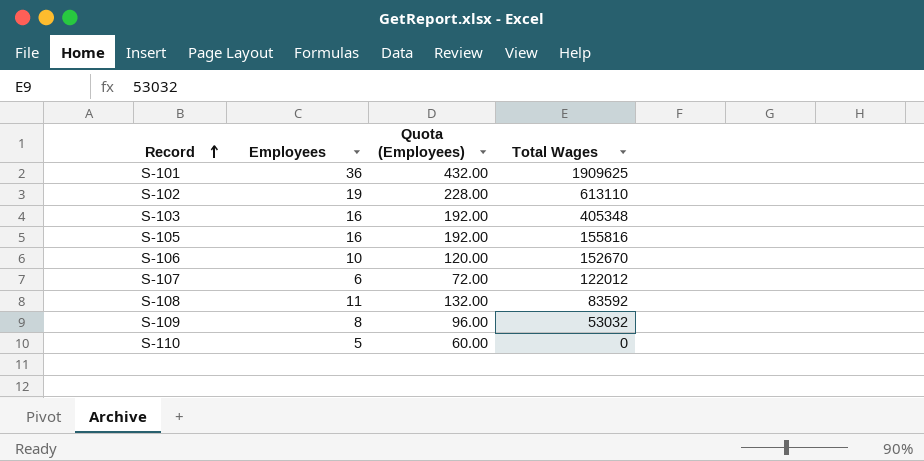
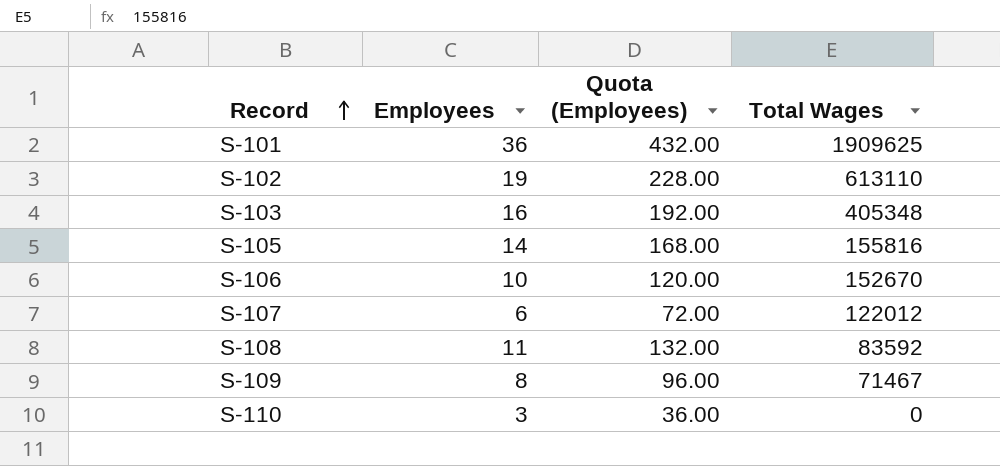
S-105 | Employees: 16 -> 14
S-105 | Quota (Employees): 192.00 -> 168.00
S-109 | Total Wages: 53032 -> 71467
S-110 | Employees: 5 -> 3
S-110 | Quota (Employees): 60.00 -> 36.00

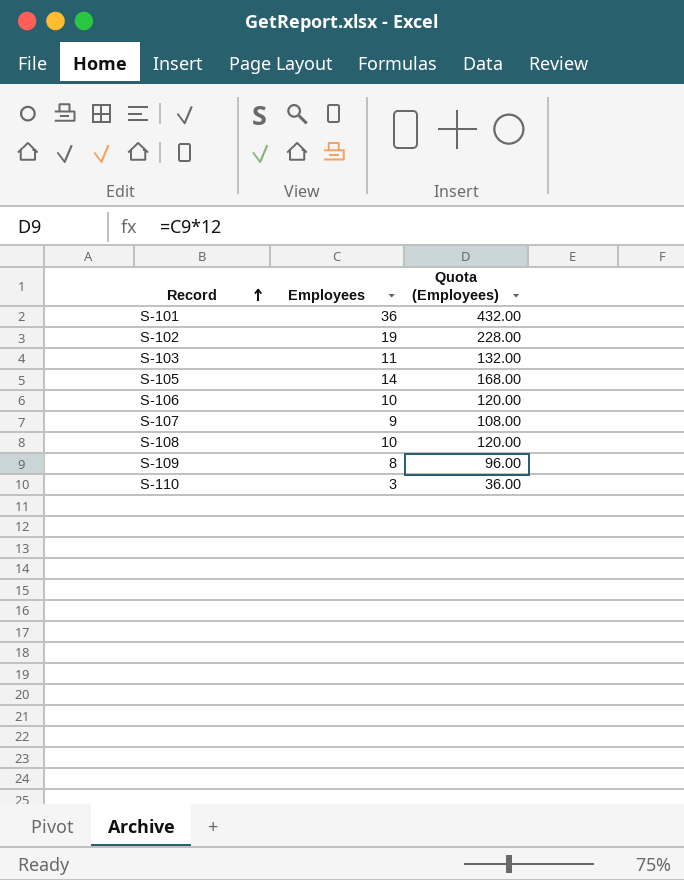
column Total Wages | position: 4 -> none
S-103 | Employees: 16 -> 11
S-103 | Quota (Employees): 192.00 -> 132.00
S-107 | Employees: 6 -> 9
S-107 | Quota (Employees): 72.00 -> 108.00
S-108 | Employees: 11 -> 10
S-108 | Quota (Employees): 132.00 -> 120.00

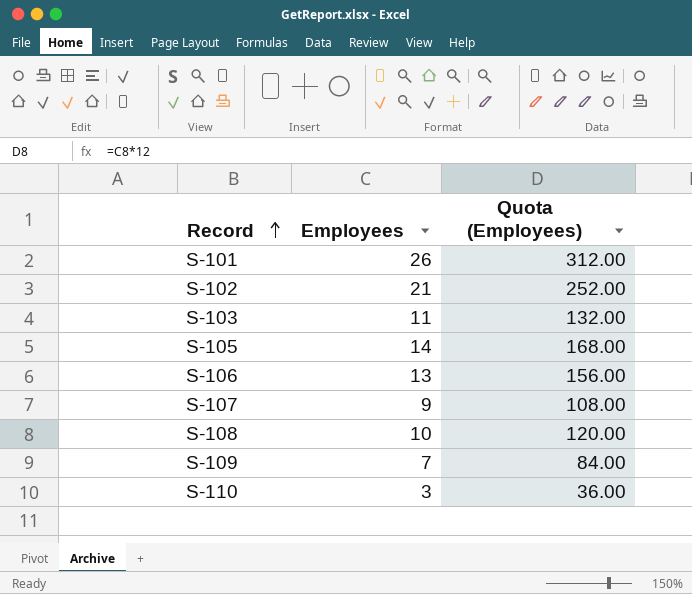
S-101 | Employees: 36 -> 26
S-101 | Quota (Employees): 432.00 -> 312.00
S-102 | Employees: 19 -> 21
S-102 | Quota (Employees): 228.00 -> 252.00
S-106 | Employees: 10 -> 13
S-106 | Quota (Employees): 120.00 -> 156.00
S-109 | Employees: 8 -> 7
S-109 | Quota (Employees): 96.00 -> 84.00

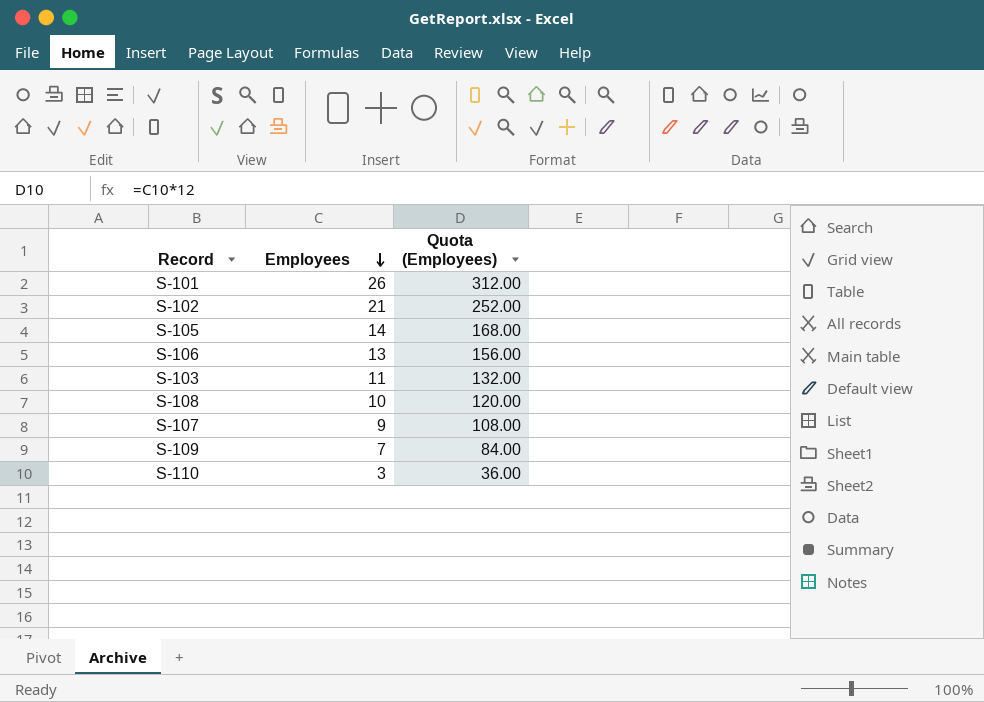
row order: Record ascending -> Employees descending

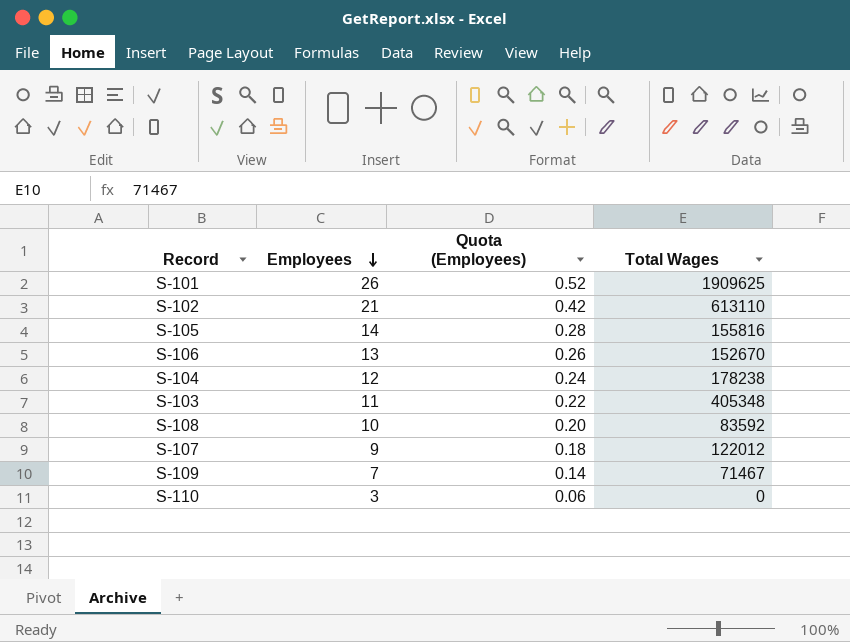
column Quota (Employees) | formula: [Employees] * 12 -> [Employees] * 0.02
column Total Wages | position: none -> 4
row S-104: none -> 12 | 0.24 | 178238

